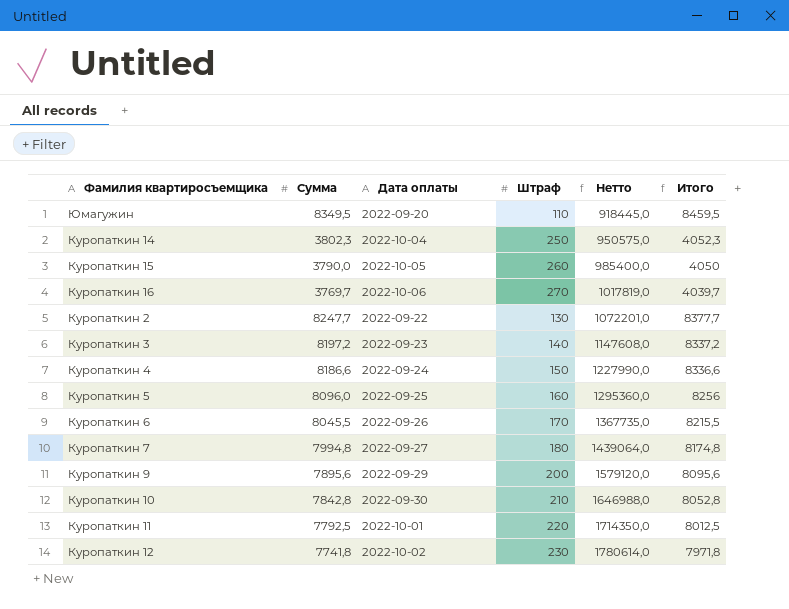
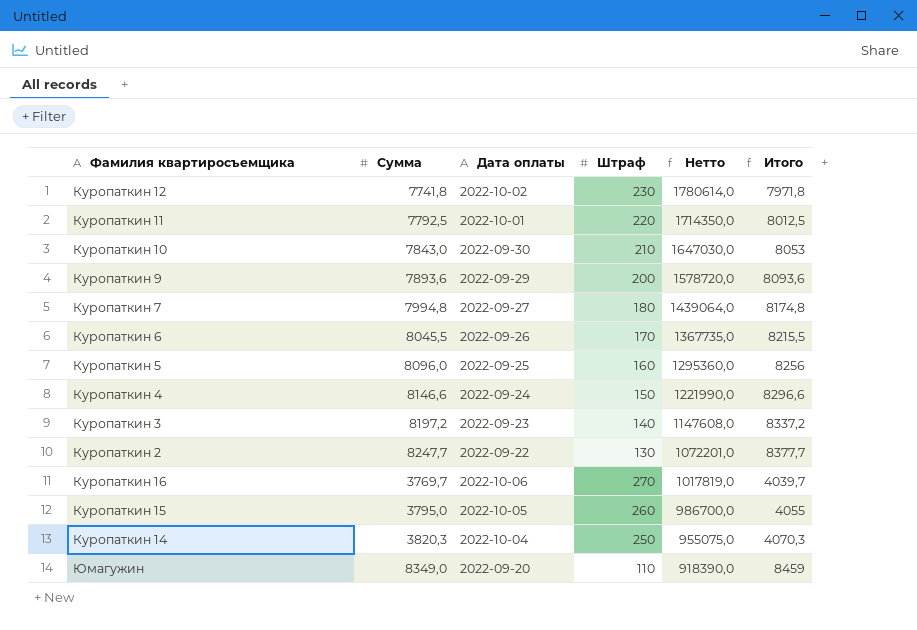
row order: Нетто ascending -> Нетто descending
Куропаткин 10 | Сумма: 7842,8 -> 7843,0
Куропаткин 10 | Нетто: 1646988,0 -> 1647030,0
Куропаткин 10 | Итого: 8052,8 -> 8053
Куропаткин 9 | Сумма: 7895,6 -> 7893,6
Куропаткин 9 | Нетто: 1579120,0 -> 1578720,0
Куропаткин 9 | Итого: 8095,6 -> 8093,6
Куропаткин 4 | Сумма: 8186,6 -> 8146,6
Куропаткин 4 | Нетто: 1227990,0 -> 1221990,0
Куропаткин 4 | Итого: 8336,6 -> 8296,6
Куропаткин 15 | Сумма: 3790,0 -> 3795,0
Куропаткин 15 | Нетто: 985400,0 -> 986700,0
Куропаткин 15 | Итого: 4050 -> 4055
Куропаткин 14 | Сумма: 3802,3 -> 3820,3
Куропаткин 14 | Нетто: 950575,0 -> 955075,0
Куропаткин 14 | Итого: 4052,3 -> 4070,3
Юмагужин | Сумма: 8349,5 -> 8349,0
Юмагужин | Нетто: 918445,0 -> 918390,0
Юмагужин | Итого: 8459,5 -> 8459

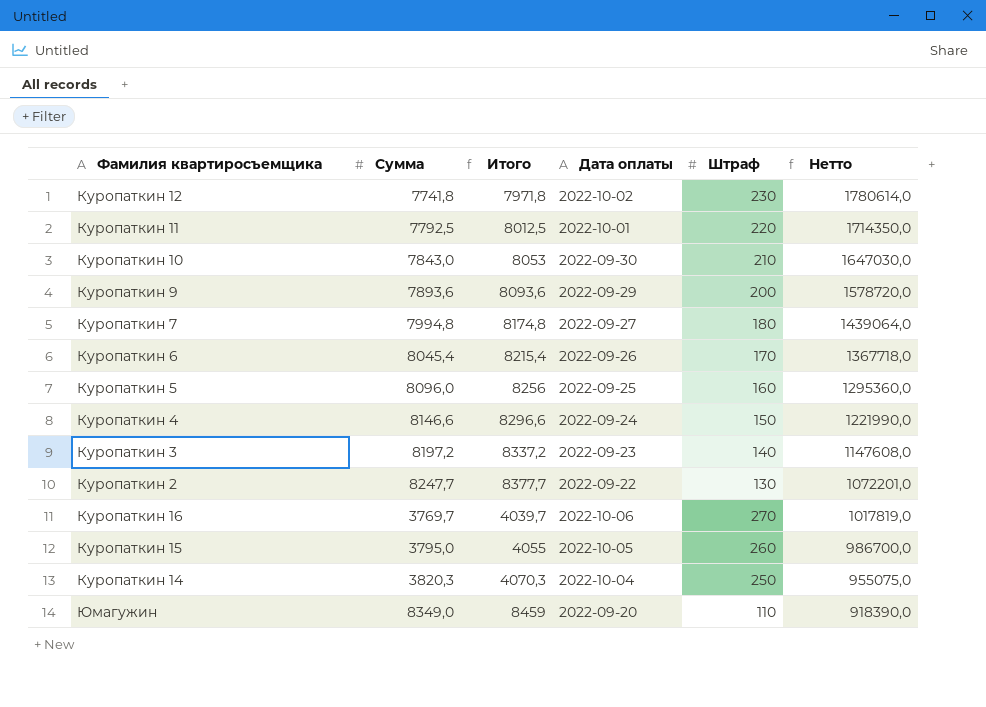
column Итого | position: 6 -> 3
Куропаткин 6 | Сумма: 8045,5 -> 8045,4
Куропаткин 6 | Итого: 8215,5 -> 8215,4
Куропаткин 6 | Нетто: 1367735,0 -> 1367718,0

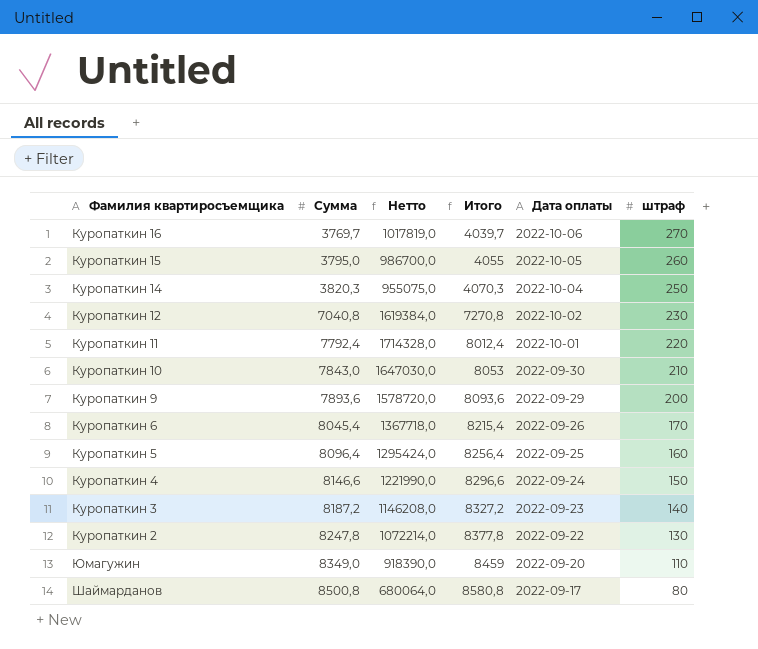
row order: Нетто descending -> Сумма ascending
column Нетто | position: 6 -> 3
column name: Штраф -> штраф
row Куропаткин 7: 7994,8 | 8174,8 | 2022-09-27 | 180 | 1439064,0 -> none
Куропаткин 12 | Сумма: 7741,8 -> 7040,8
Куропаткин 12 | Нетто: 1780614,0 -> 1619384,0
Куропаткин 12 | Итого: 7971,8 -> 7270,8
Куропаткин 11 | Сумма: 7792,5 -> 7792,4
Куропаткин 11 | Нетто: 1714350,0 -> 1714328,0
Куропаткин 11 | Итого: 8012,5 -> 8012,4
Куропаткин 5 | Сумма: 8096,0 -> 8096,4
Куропаткин 5 | Нетто: 1295360,0 -> 1295424,0
Куропаткин 5 | Итого: 8256 -> 8256,4
Куропаткин 3 | Сумма: 8197,2 -> 8187,2
Куропаткин 3 | Нетто: 1147608,0 -> 1146208,0
Куропаткин 3 | Итого: 8337,2 -> 8327,2
Куропаткин 2 | Сумма: 8247,7 -> 8247,8
Куропаткин 2 | Нетто: 1072201,0 -> 1072214,0
Куропаткин 2 | Итого: 8377,7 -> 8377,8
row Шаймарданов: none -> 8500,8 | 680064,0 | 8580,8 | 2022-09-17 | 80

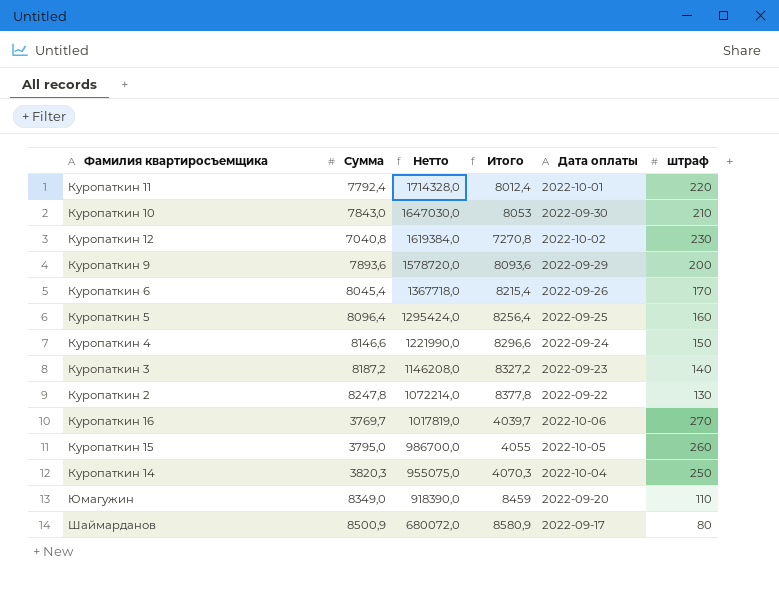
row order: Сумма ascending -> Нетто descending
Шаймарданов | Сумма: 8500,8 -> 8500,9
Шаймарданов | Нетто: 680064,0 -> 680072,0
Шаймарданов | Итого: 8580,8 -> 8580,9

